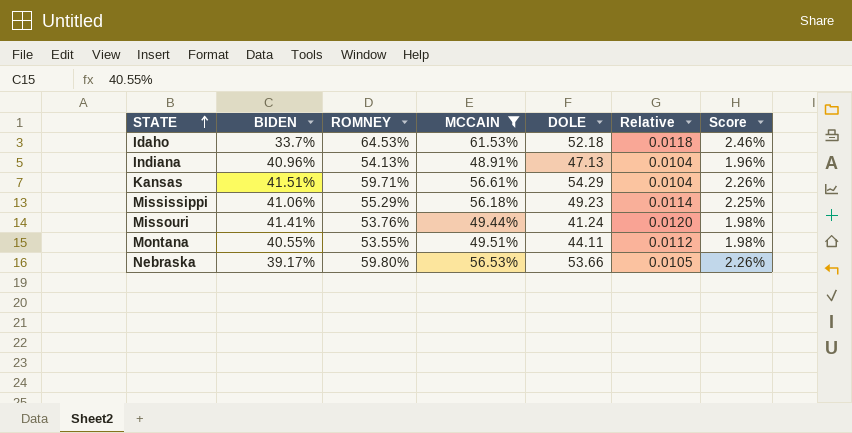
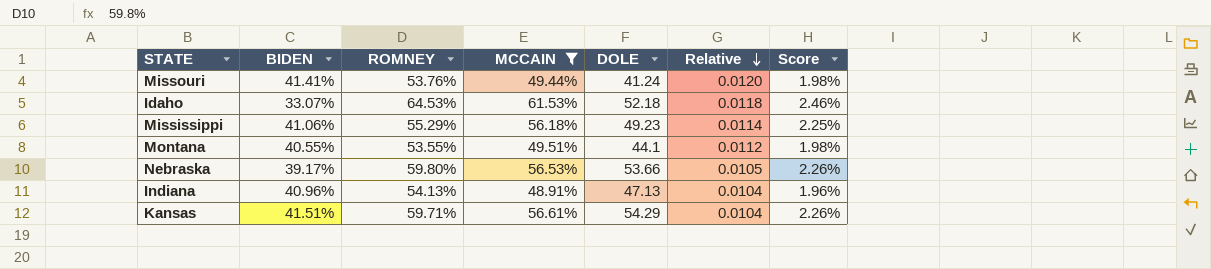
row order: STATE ascending -> Relative descending
Idaho | BIDEN: 33.7% -> 33.07%
Montana | DOLE: 44.11 -> 44.1

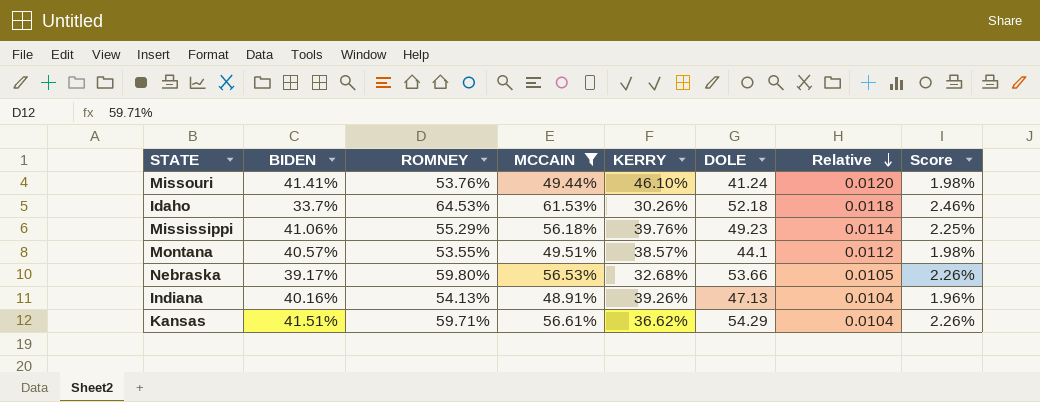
column KERRY | position: none -> 5
Idaho | BIDEN: 33.07% -> 33.7%
Montana | BIDEN: 40.55% -> 40.57%
Indiana | BIDEN: 40.96% -> 40.16%

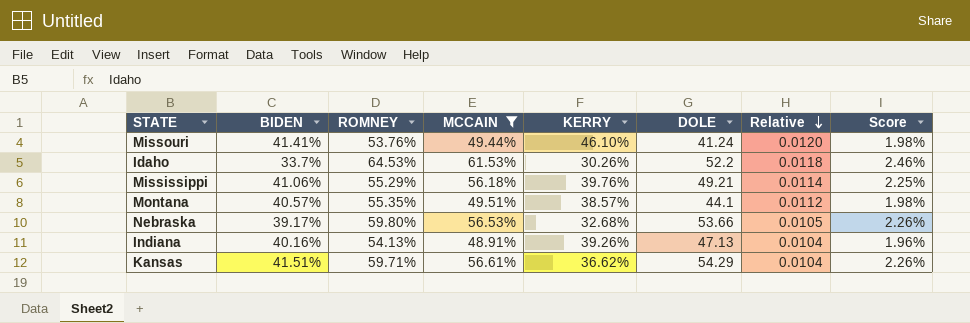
Idaho | DOLE: 52.18 -> 52.2
Mississippi | DOLE: 49.23 -> 49.21
Montana | ROMNEY: 53.55% -> 55.35%

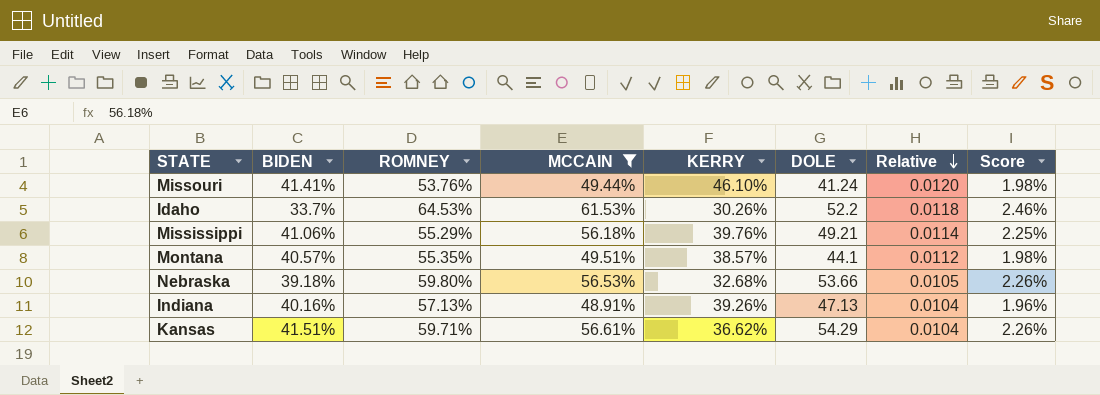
Nebraska | BIDEN: 39.17% -> 39.18%
Indiana | ROMNEY: 54.13% -> 57.13%

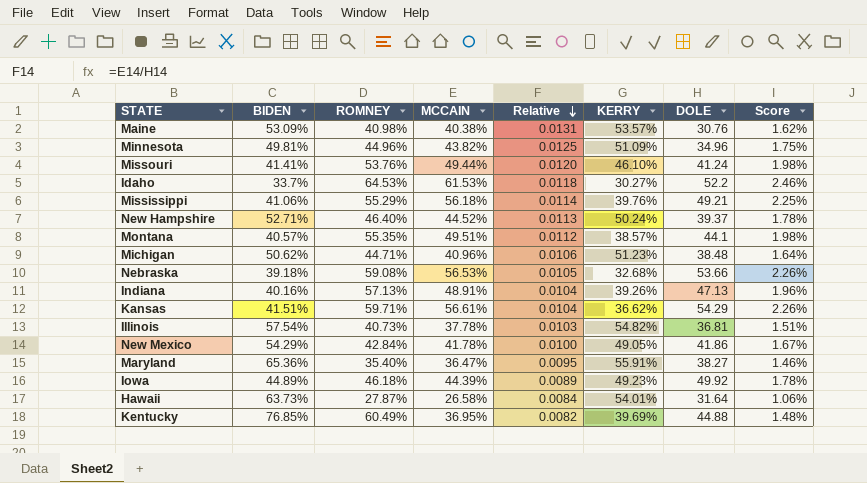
filter: MCCAIN >= 48.91% -> none
column Relative | position: 7 -> 5
Idaho | KERRY: 30.26% -> 30.27%
Nebraska | ROMNEY: 59.80% -> 59.08%

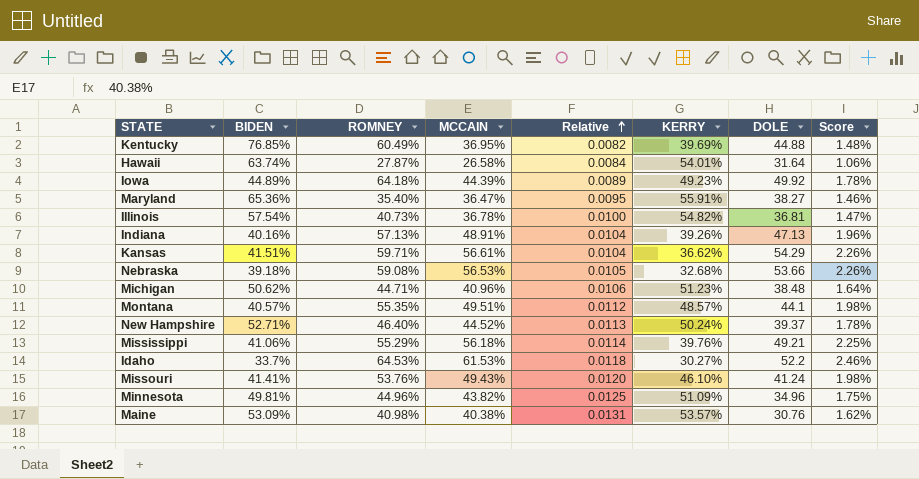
row order: Relative descending -> Relative ascending
row New Mexico: 54.29% | 42.84% | 41.78% | 0.0100 | 49.05% | 41.86 | 1.67% -> none
Hawaii | BIDEN: 63.73% -> 63.74%
Iowa | ROMNEY: 46.18% -> 64.18%
Illinois | MCCAIN: 37.78% -> 36.78%
Illinois | Relative: 0.0103 -> 0.0100
Illinois | Score: 1.51% -> 1.47%
Montana | KERRY: 38.57% -> 48.57%
Missouri | MCCAIN: 49.44% -> 49.43%

